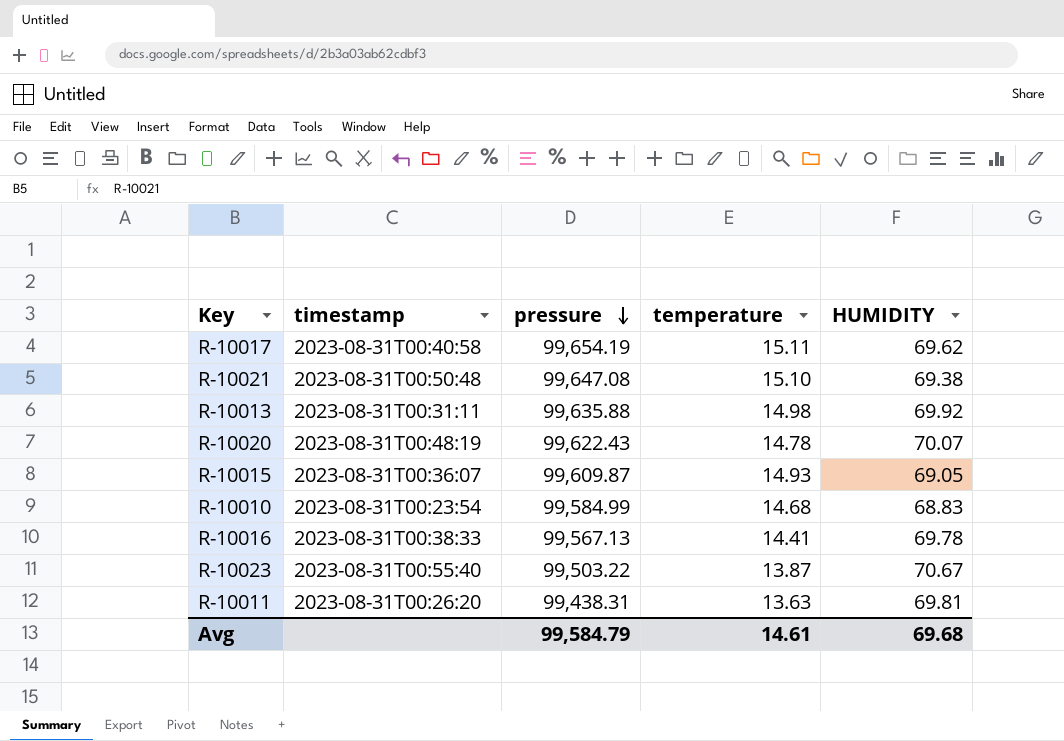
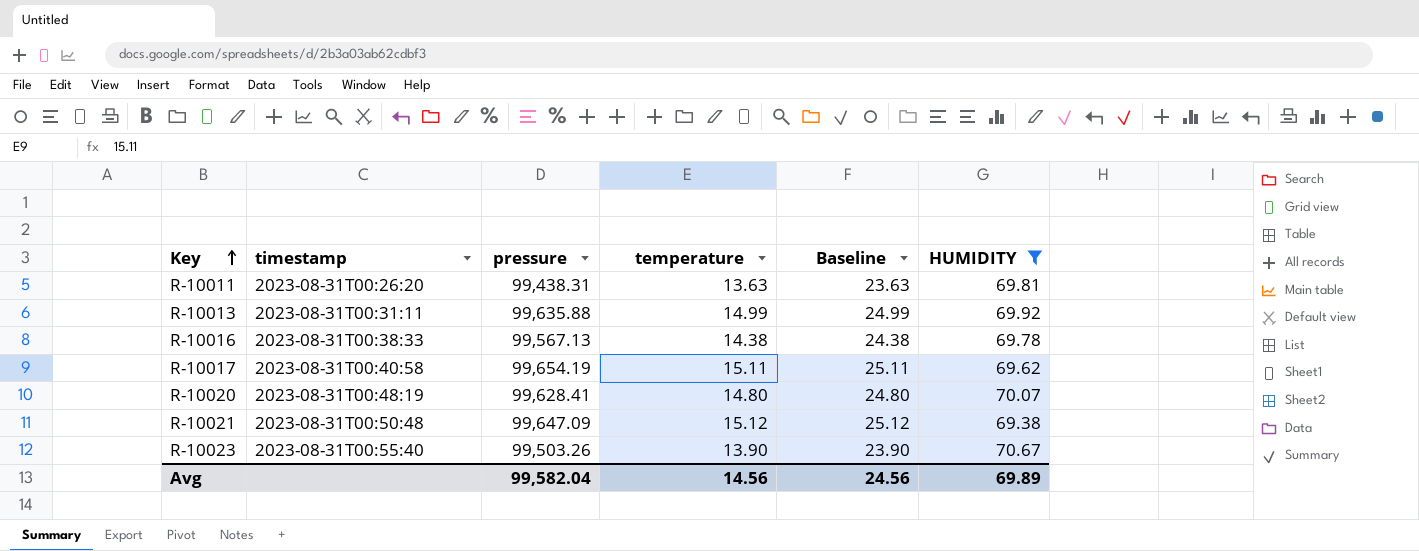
filter: none -> HUMIDITY >= 69.38
row order: pressure descending -> Key ascending
column Baseline | formula: none -> [temperature] + 10
R-10013 | temperature: 14.98 -> 14.99
R-10016 | temperature: 14.41 -> 14.38
R-10020 | pressure: 99,622.43 -> 99,628.41
R-10020 | temperature: 14.78 -> 14.80
R-10021 | pressure: 99,647.08 -> 99,647.09
R-10021 | temperature: 15.10 -> 15.12
R-10023 | pressure: 99,503.22 -> 99,503.26
R-10023 | temperature: 13.87 -> 13.90
Avg | pressure: 99,584.79 -> 99,582.04
Avg | temperature: 14.61 -> 14.56
Avg | HUMIDITY: 69.68 -> 69.89

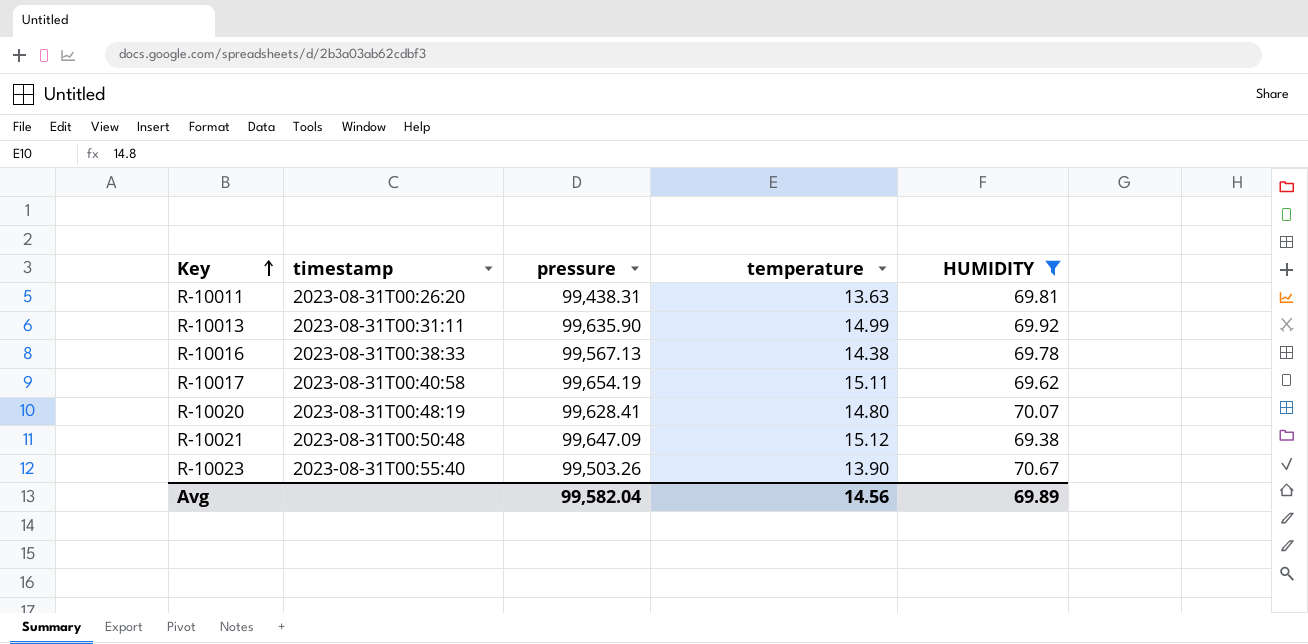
column Baseline | formula: [temperature] + 10 -> none
R-10013 | pressure: 99,635.88 -> 99,635.90

